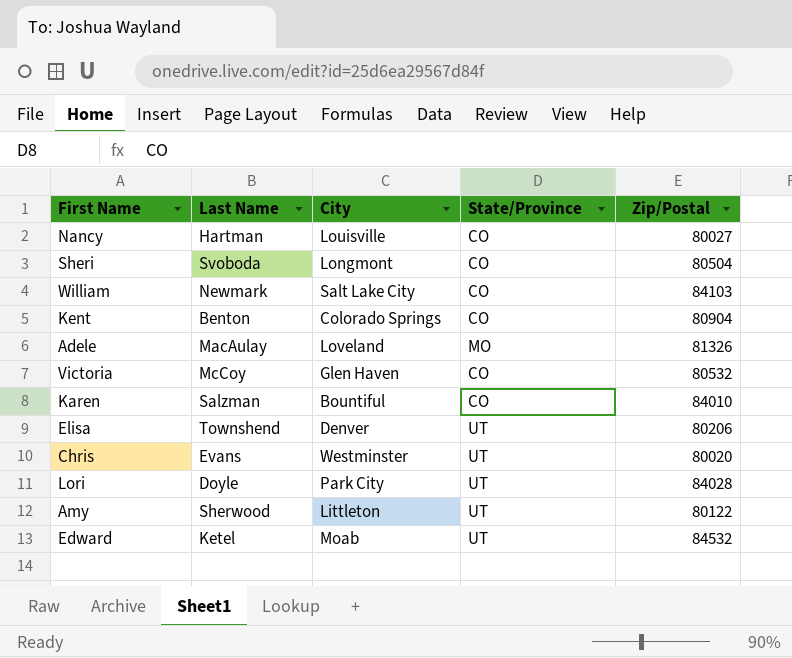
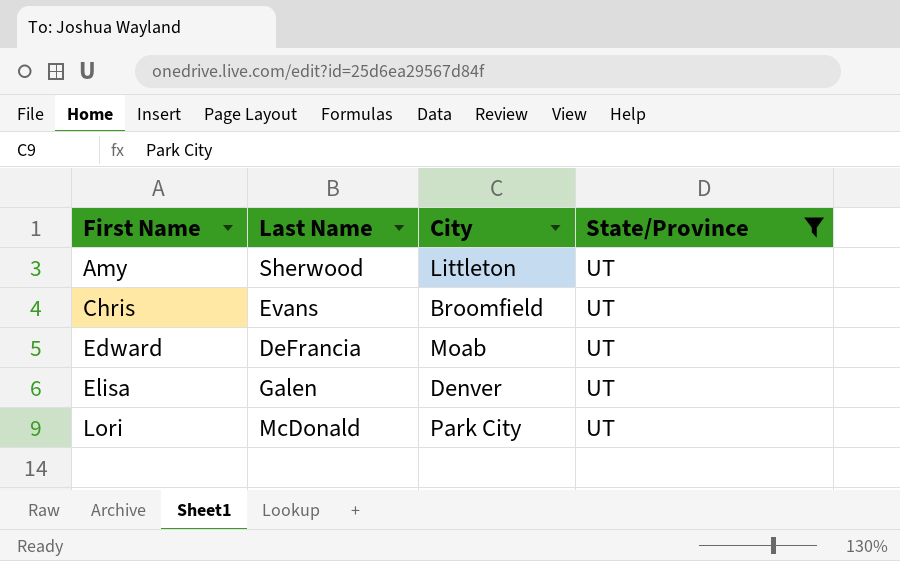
filter: none -> State/Province = UT
row order: none -> First Name ascending
column Zip/Postal | position: 5 -> none
Chris | City: Westminster -> Broomfield
Edward | Last Name: Ketel -> DeFrancia
Elisa | Last Name: Townshend -> Galen
Lori | Last Name: Doyle -> McDonald

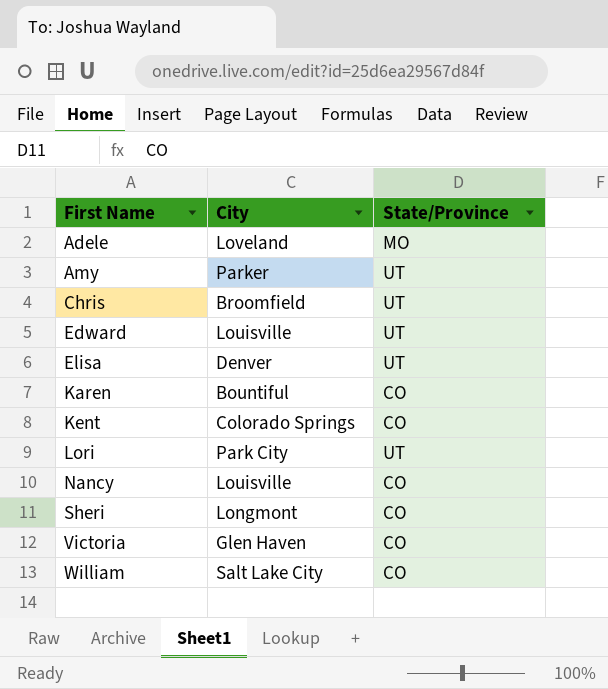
filter: State/Province = UT -> none
column Last Name | position: 2 -> none
Amy | City: Littleton -> Parker
Edward | City: Moab -> Louisville

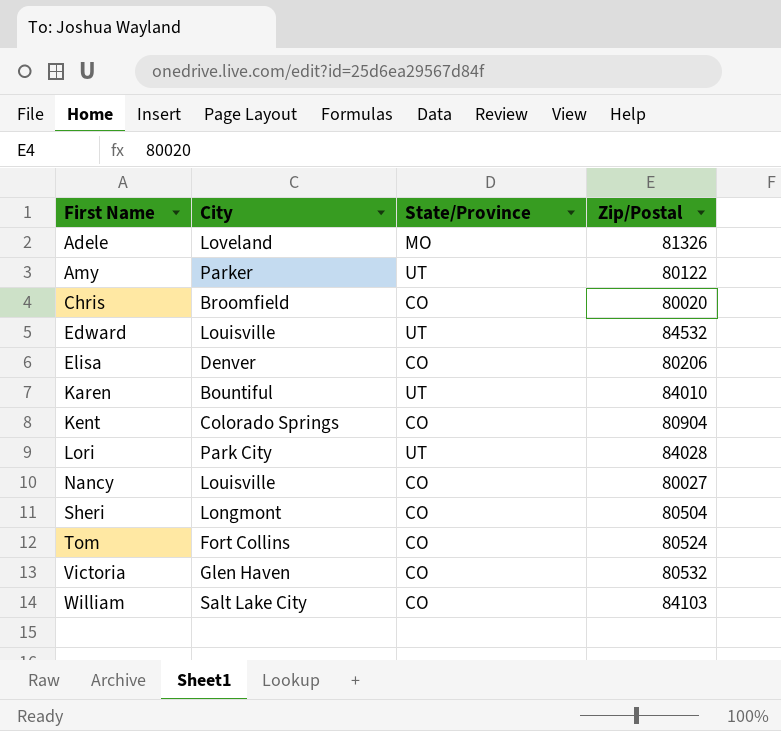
column Zip/Postal | position: none -> 4
Chris | State/Province: UT -> CO
Elisa | State/Province: UT -> CO
Karen | State/Province: CO -> UT
row Tom: none -> Fort Collins | CO | 80524

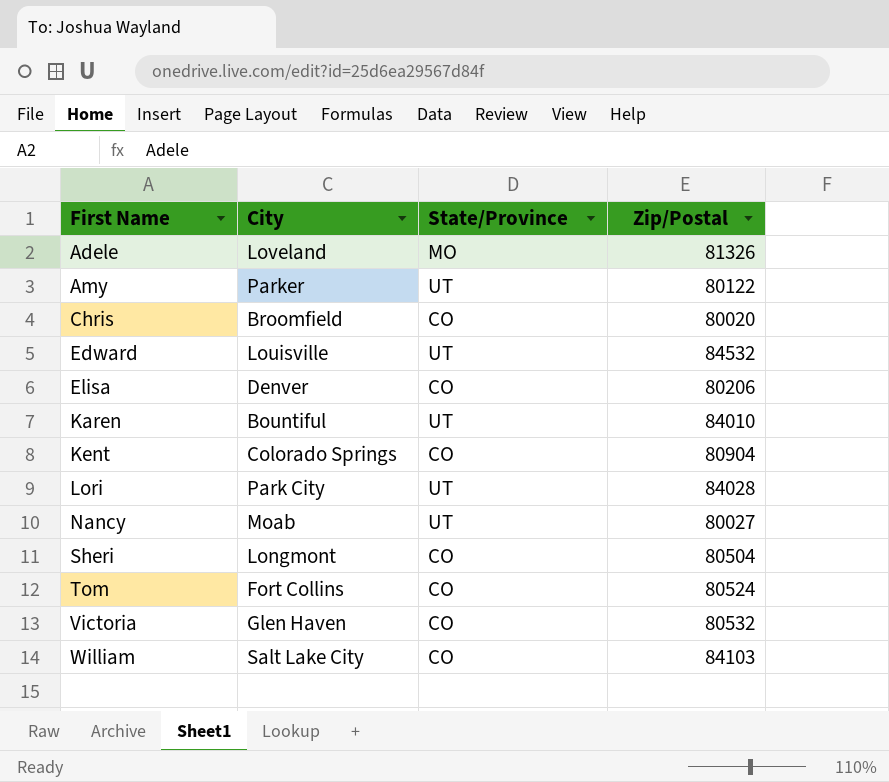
Nancy | City: Louisville -> Moab
Nancy | State/Province: CO -> UT

